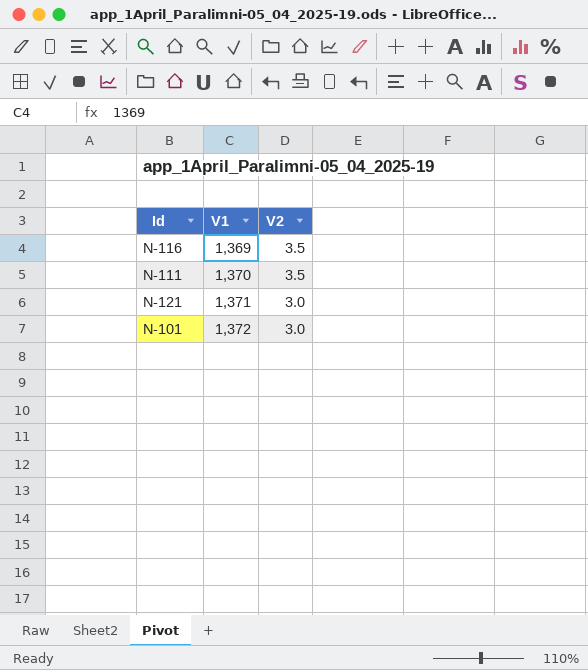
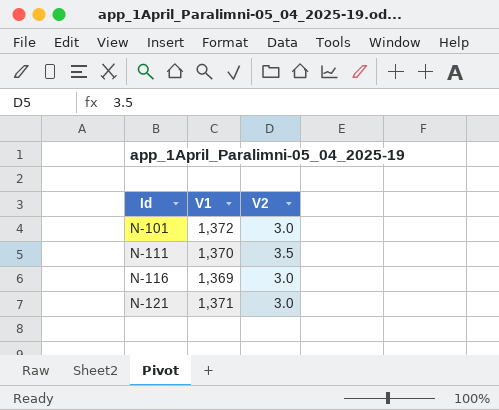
row order: V1 ascending -> Id ascending
N-116 | V2: 3.5 -> 3.0

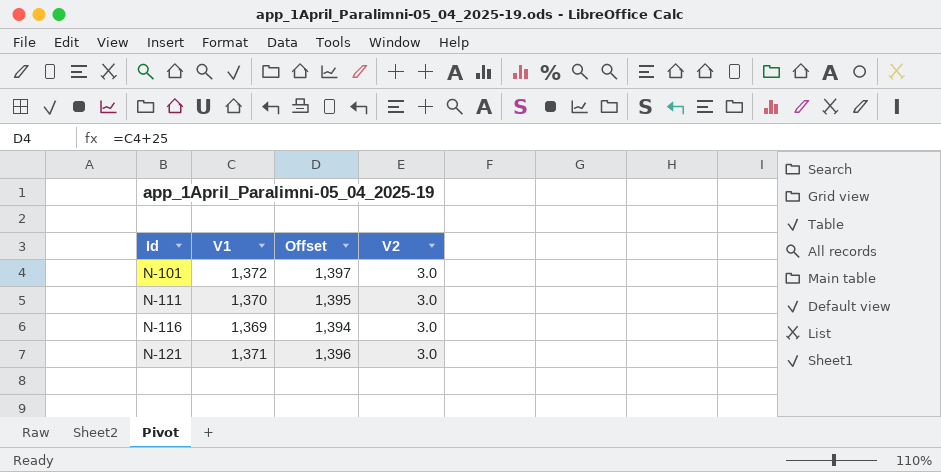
column Offset | formula: none -> [V1] + 25
N-111 | V2: 3.5 -> 3.0

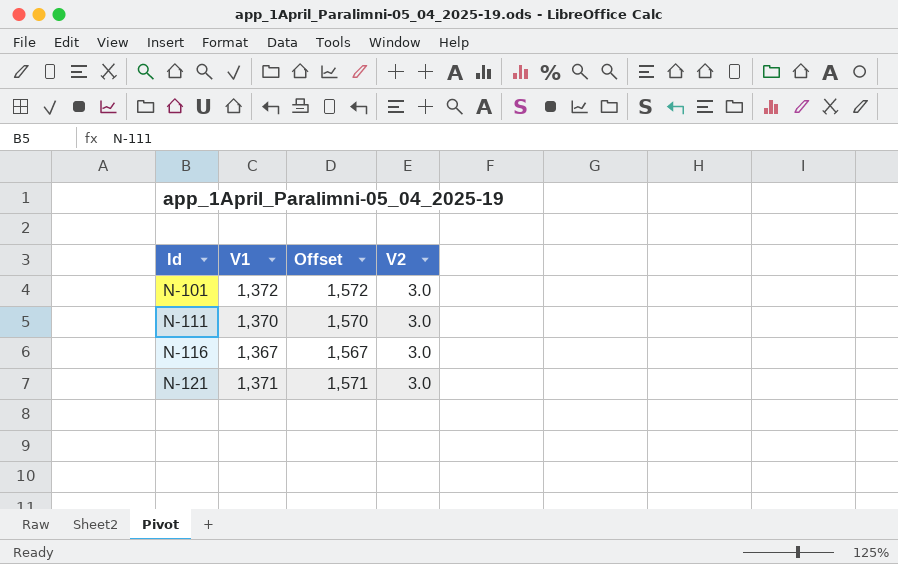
column Offset | formula: [V1] + 25 -> [V1] + 200
N-116 | V1: 1,369 -> 1,367

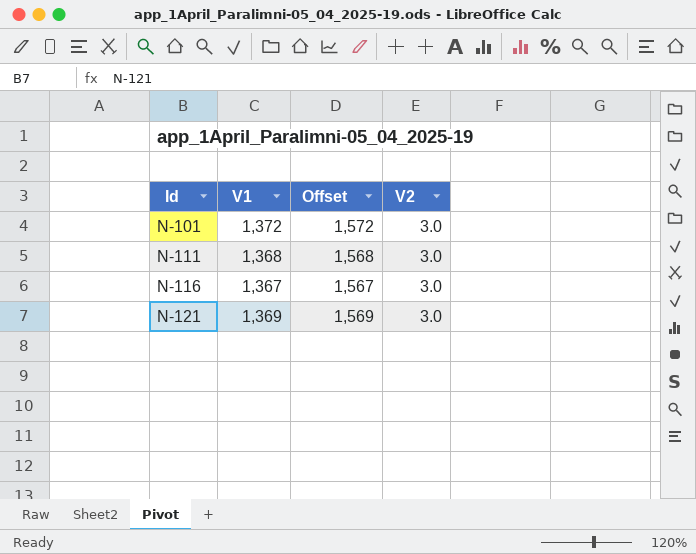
N-111 | V1: 1,370 -> 1,368
N-111 | Offset: 1,570 -> 1,568
N-121 | V1: 1,371 -> 1,369
N-121 | Offset: 1,571 -> 1,569

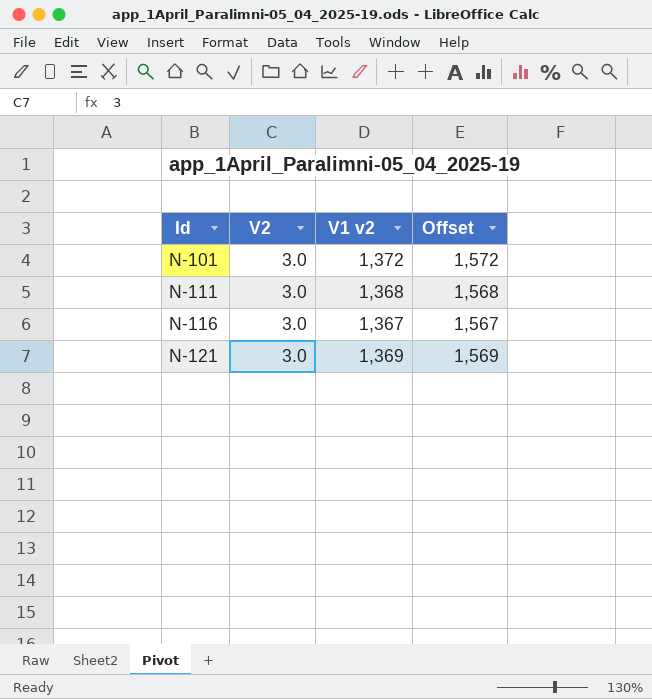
column V2 | position: 4 -> 2
column name: V1 -> V1 v2

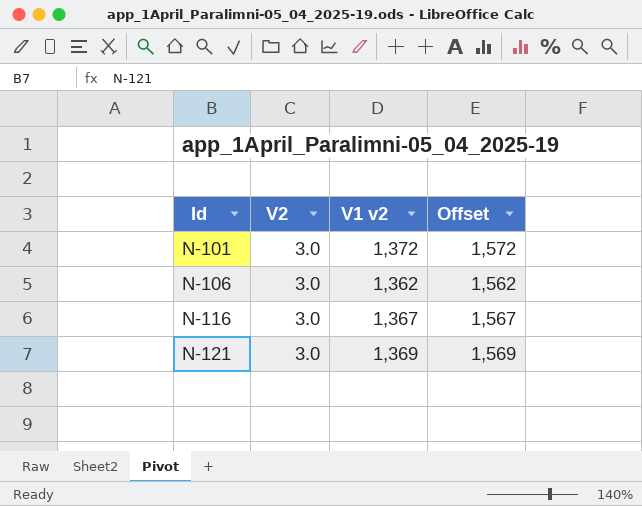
row N-111: 3.0 | 1,368 | 1,568 -> none
row N-106: none -> 3.0 | 1,362 | 1,562

